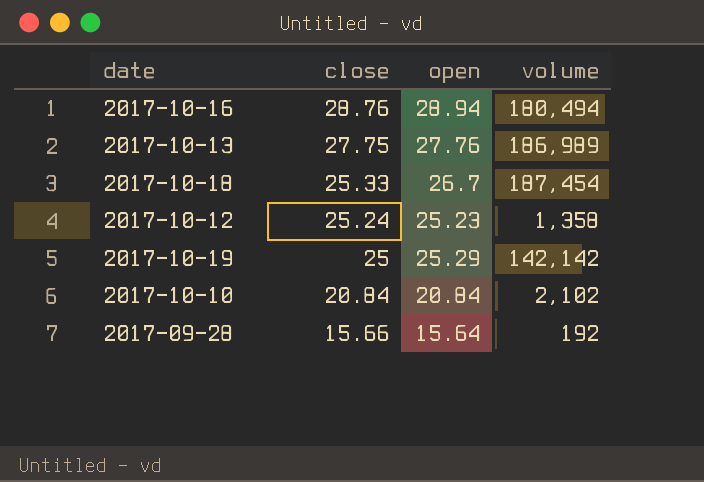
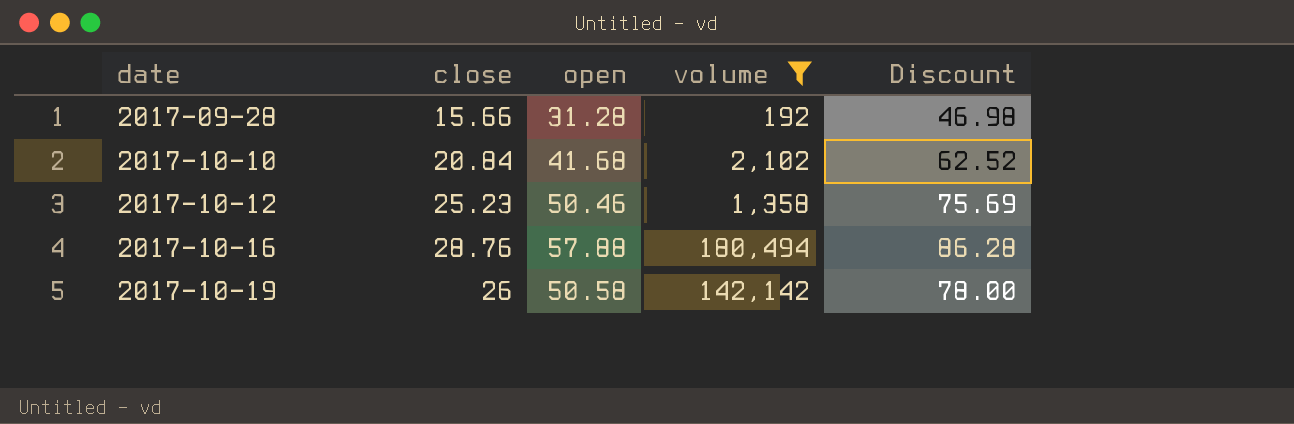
filter: none -> volume <= 180,494
row order: close descending -> date ascending
column Discount | formula: none -> [close] * 3
2017-09-28 | open: 15.64 -> 31.28
2017-10-10 | open: 20.84 -> 41.68
2017-10-12 | close: 25.24 -> 25.23
2017-10-12 | open: 25.23 -> 50.46
2017-10-16 | open: 28.94 -> 57.88
2017-10-19 | close: 25 -> 26
2017-10-19 | open: 25.29 -> 50.58

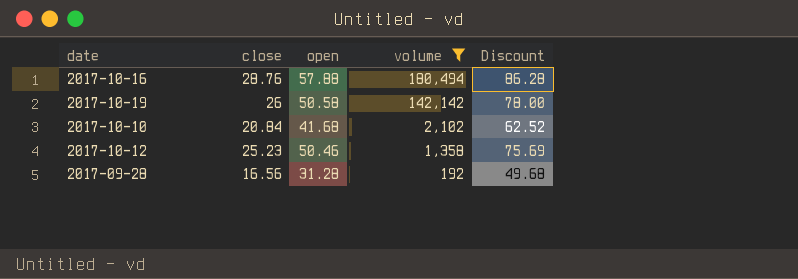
row order: date ascending -> volume descending
2017-09-28 | close: 15.66 -> 16.56
2017-09-28 | Discount: 46.98 -> 49.68

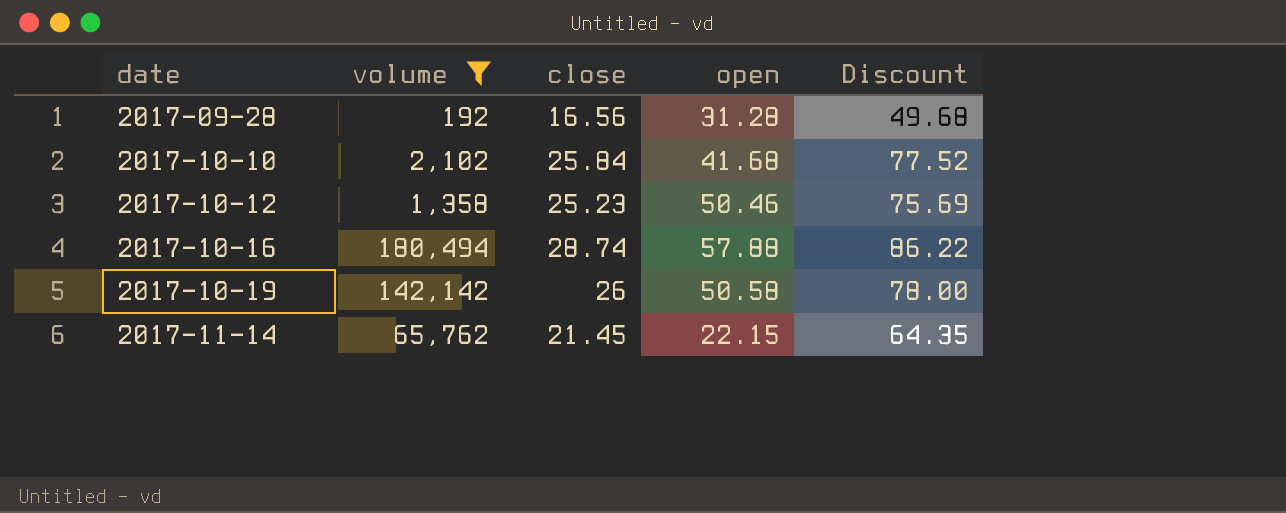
row order: volume descending -> date ascending
column volume | position: 4 -> 2
2017-10-10 | close: 20.84 -> 25.84
2017-10-10 | Discount: 62.52 -> 77.52
2017-10-16 | close: 28.76 -> 28.74
2017-10-16 | Discount: 86.28 -> 86.22
row 2017-11-14: none -> 65,762 | 21.45 | 22.15 | 64.35

